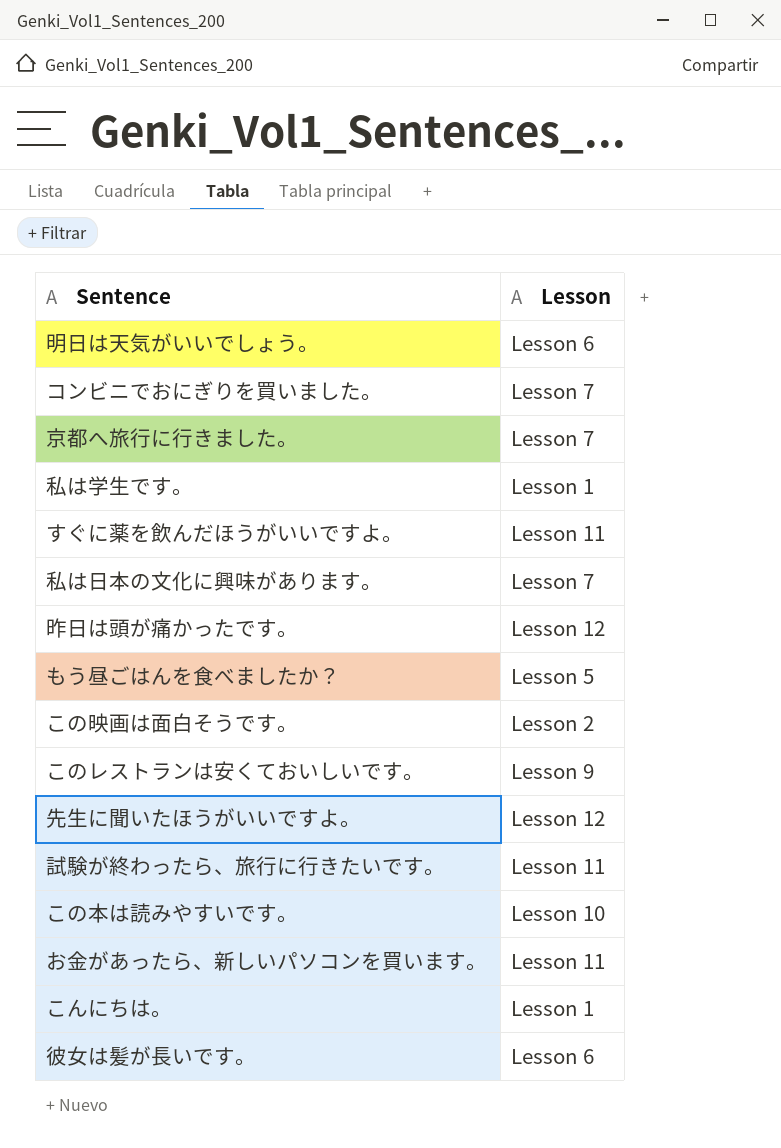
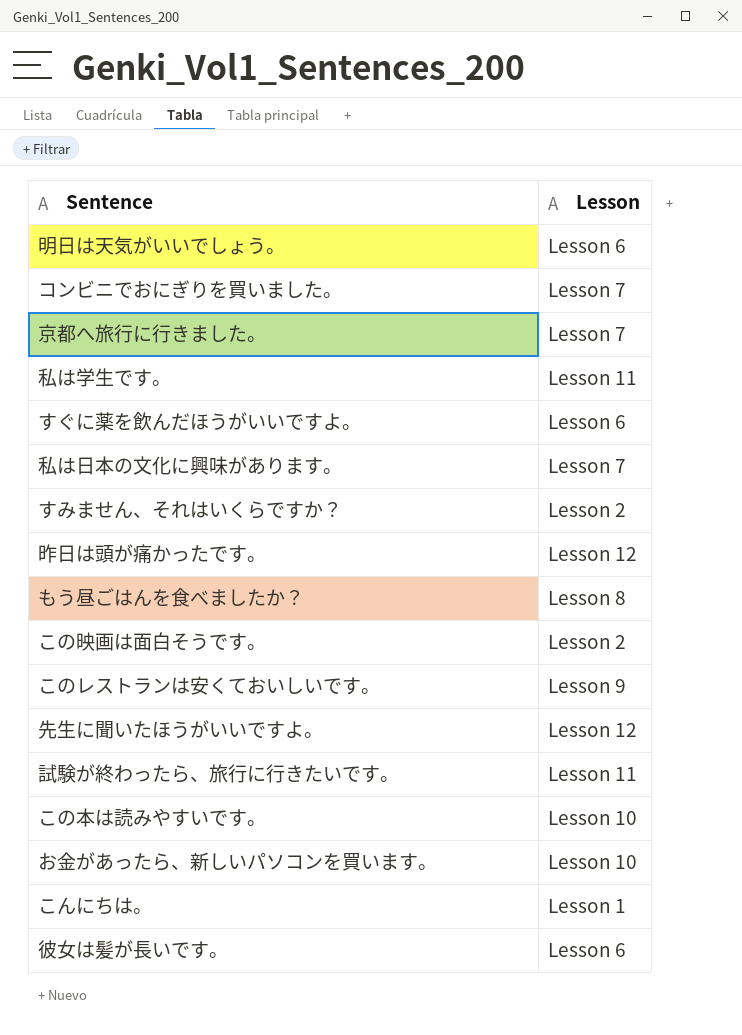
私は学生です。 | Lesson: Lesson 1 -> Lesson 11
すぐに薬を飲んだほうがいいですよ。 | Lesson: Lesson 11 -> Lesson 6
row すみません、それはいくらですか？: none -> Lesson 2
もう昼ごはんを食べましたか？ | Lesson: Lesson 5 -> Lesson 8
お金があったら、新しいパソコンを買います。 | Lesson: Lesson 11 -> Lesson 10

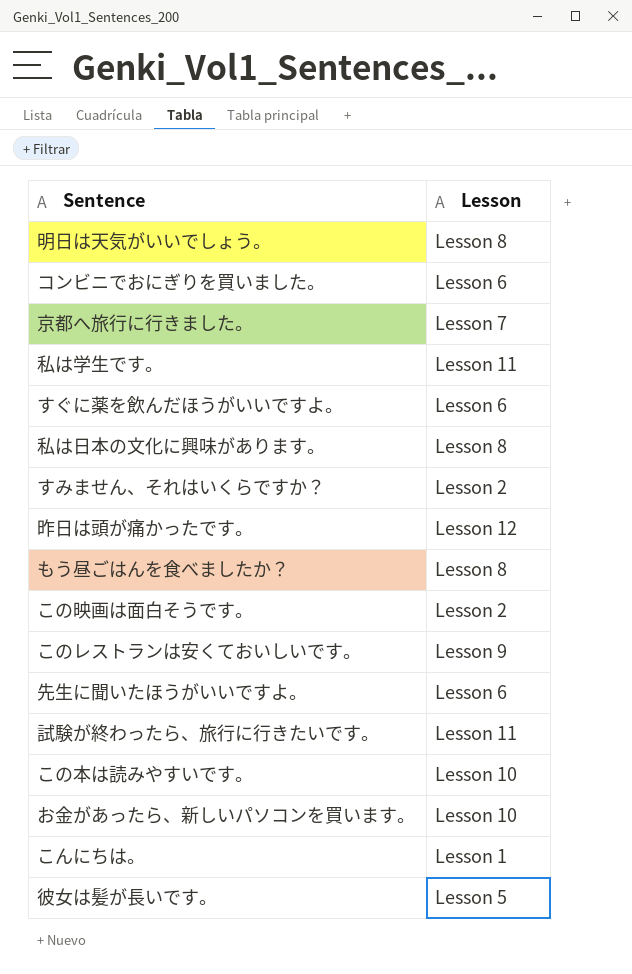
明日は天気がいいでしょう。 | Lesson: Lesson 6 -> Lesson 8
コンビニでおにぎりを買いました。 | Lesson: Lesson 7 -> Lesson 6
私は日本の文化に興味があります。 | Lesson: Lesson 7 -> Lesson 8
先生に聞いたほうがいいですよ。 | Lesson: Lesson 12 -> Lesson 6
彼女は髪が長いです。 | Lesson: Lesson 6 -> Lesson 5

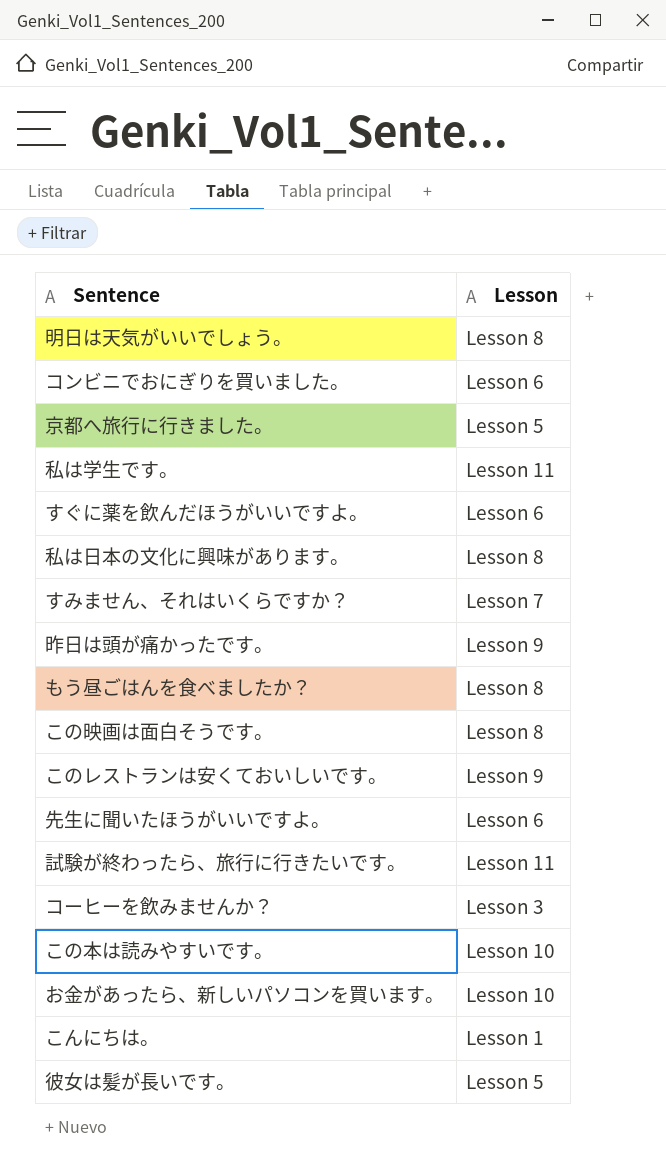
京都へ旅行に行きました。 | Lesson: Lesson 7 -> Lesson 5
すみません、それはいくらですか？ | Lesson: Lesson 2 -> Lesson 7
昨日は頭が痛かったです。 | Lesson: Lesson 12 -> Lesson 9
この映画は面白そうです。 | Lesson: Lesson 2 -> Lesson 8
row コーヒーを飲みませんか？: none -> Lesson 3

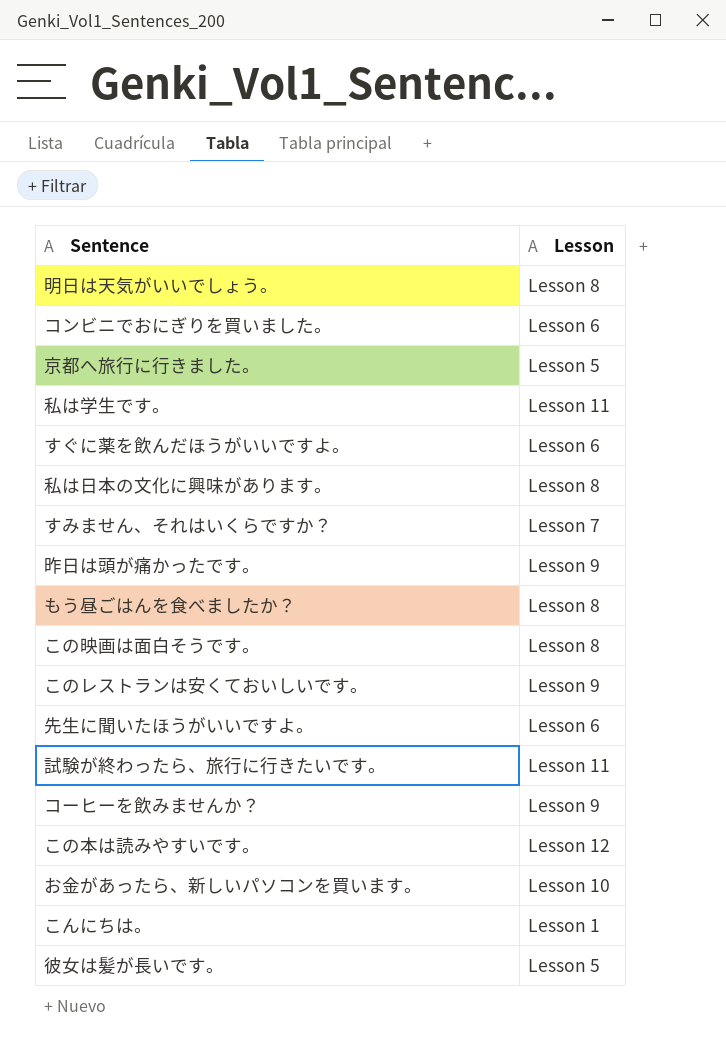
コーヒーを飲みませんか？ | Lesson: Lesson 3 -> Lesson 9
この本は読みやすいです。 | Lesson: Lesson 10 -> Lesson 12

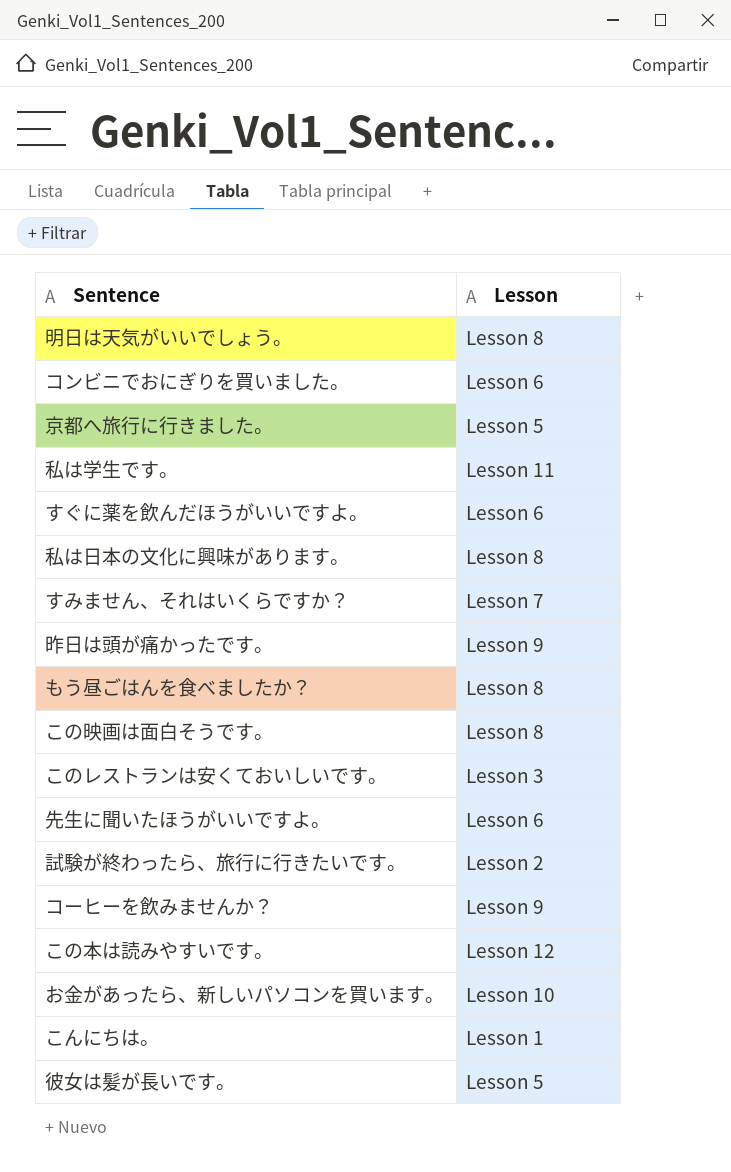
このレストランは安くておいしいです。 | Lesson: Lesson 9 -> Lesson 3
試験が終わったら、旅行に行きたいです。 | Lesson: Lesson 11 -> Lesson 2

